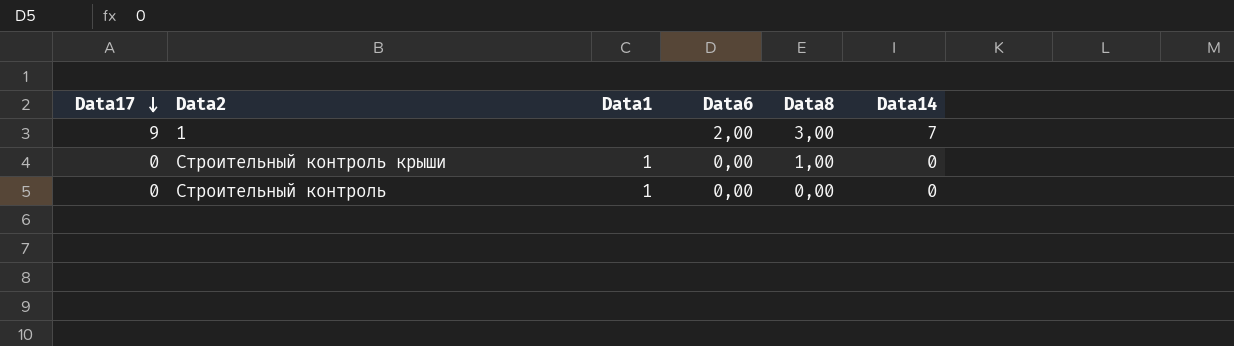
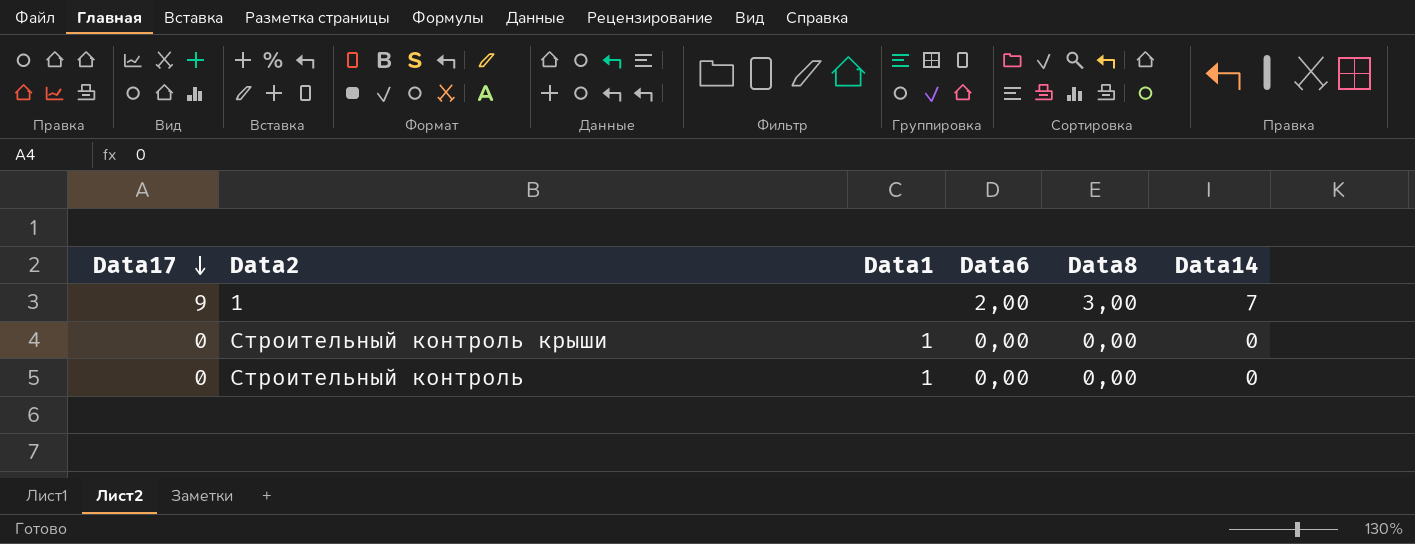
Строительный контроль крыши | Data8: 1,00 -> 0,00

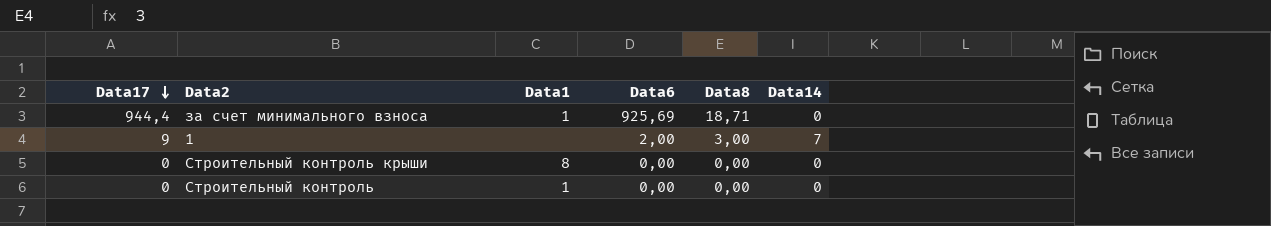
row за счет минимального взноса: none -> 944,4 | 1 | 925,69 | 18,71 | 0
Строительный контроль крыши | Data1: 1 -> 8

